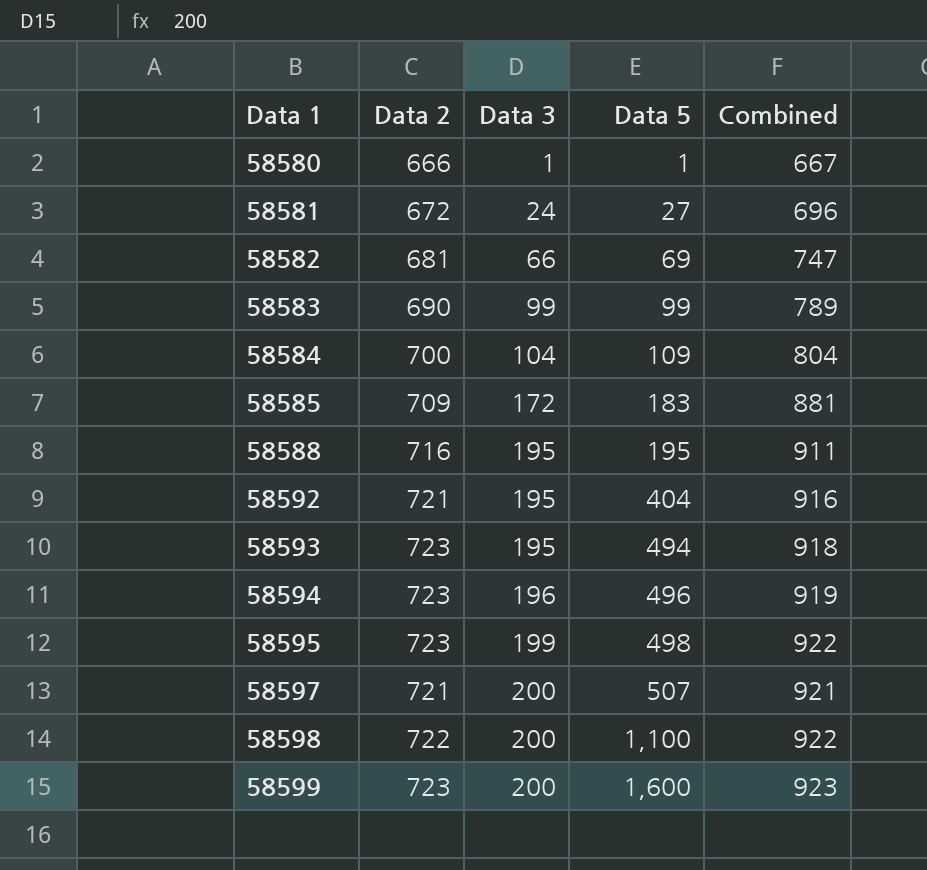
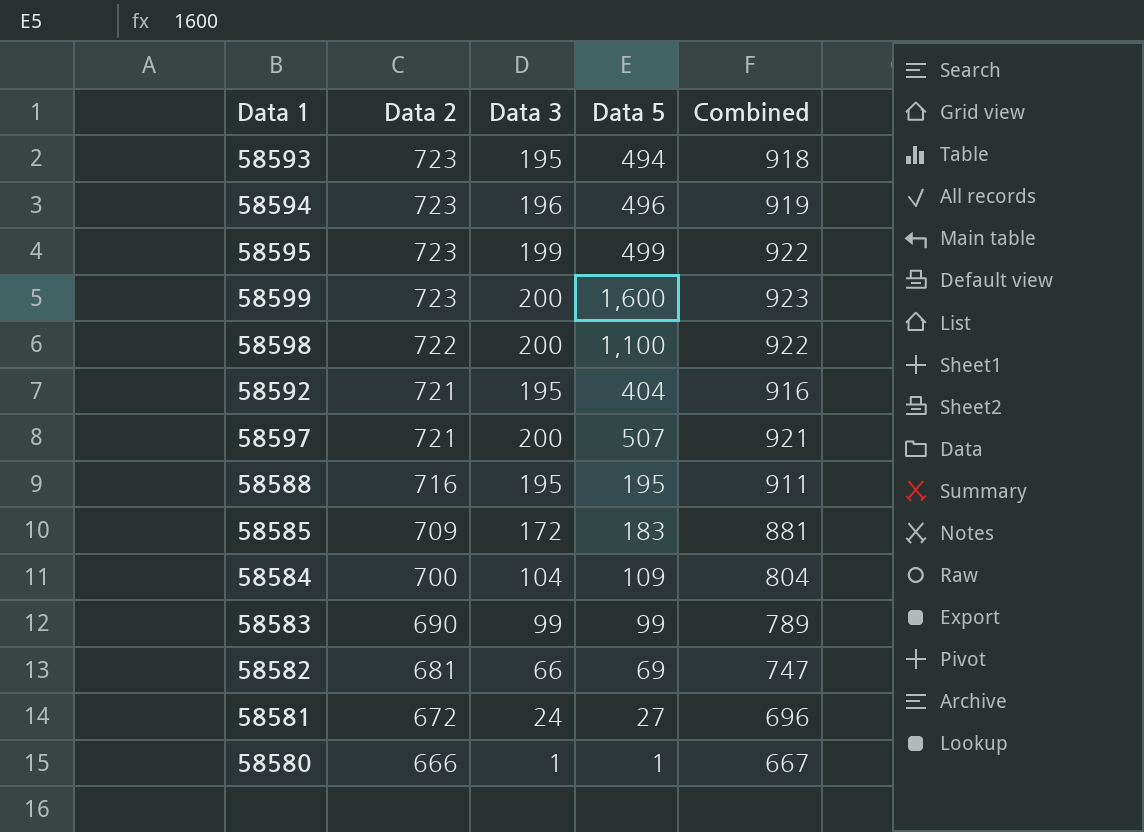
row order: Data 1 ascending -> Data 2 descending
58595 | Data 5: 498 -> 499

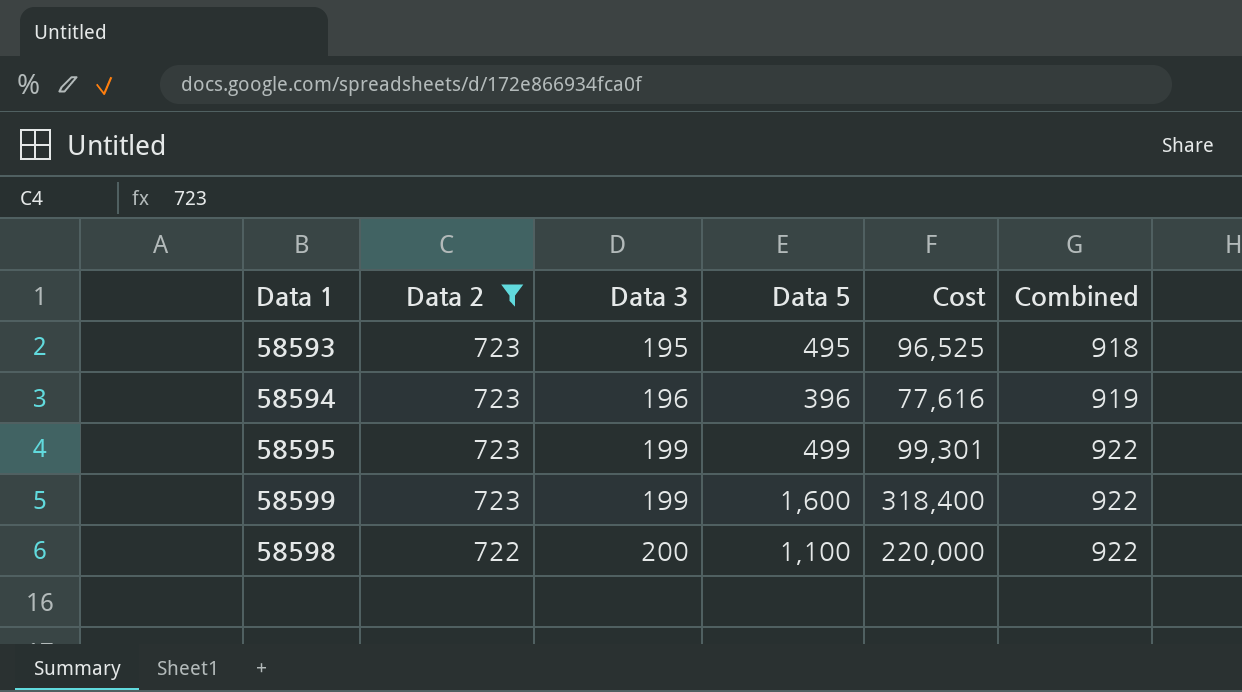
filter: none -> Data 2 >= 722
column Cost | formula: none -> [Data 3] * [Data 5]
58593 | Data 5: 494 -> 495
58594 | Data 5: 496 -> 396
58599 | Data 3: 200 -> 199
58599 | Combined: 923 -> 922

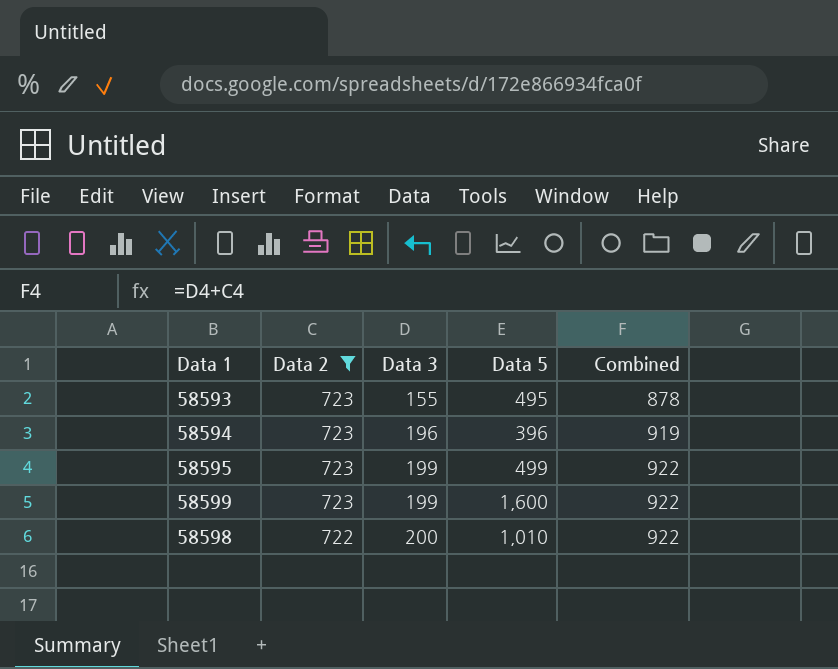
column Cost | formula: [Data 3] * [Data 5] -> none
58593 | Data 3: 195 -> 155
58593 | Combined: 918 -> 878
58598 | Data 5: 1,100 -> 1,010

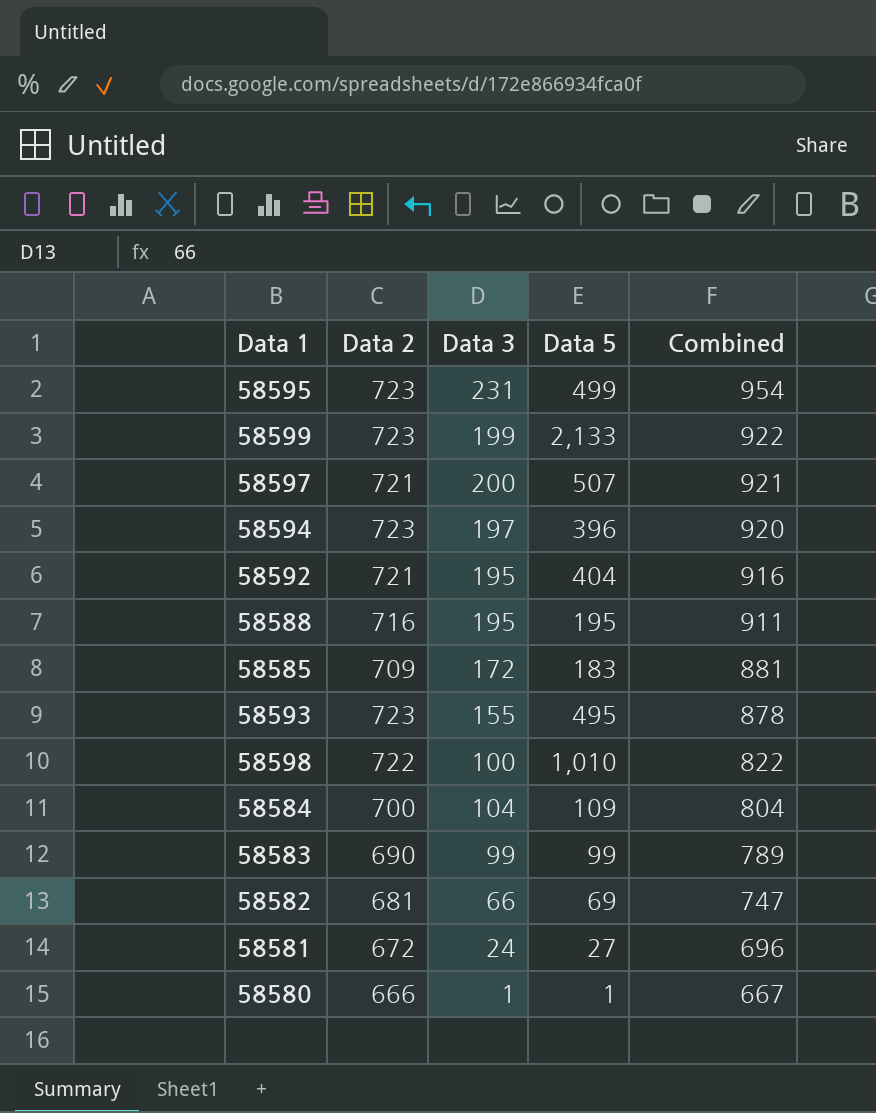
filter: Data 2 >= 722 -> none
row order: Data 2 descending -> Combined descending
58595 | Data 3: 199 -> 231
58595 | Combined: 922 -> 954
58599 | Data 5: 1,600 -> 2,133
58594 | Data 3: 196 -> 197
58594 | Combined: 919 -> 920
58598 | Data 3: 200 -> 100
58598 | Combined: 922 -> 822

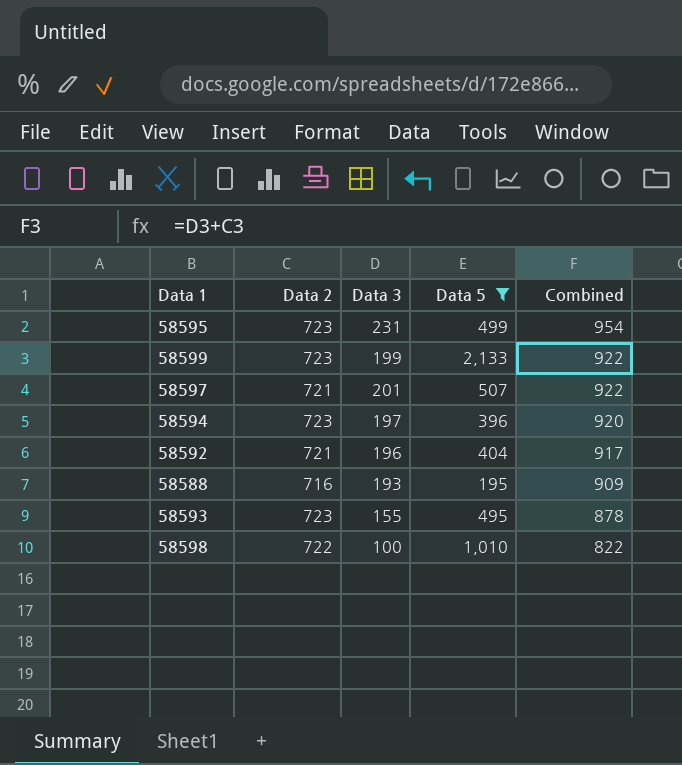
filter: none -> Data 5 >= 195
58597 | Data 3: 200 -> 201
58597 | Combined: 921 -> 922
58592 | Data 3: 195 -> 196
58592 | Combined: 916 -> 917
58588 | Data 3: 195 -> 193
58588 | Combined: 911 -> 909

